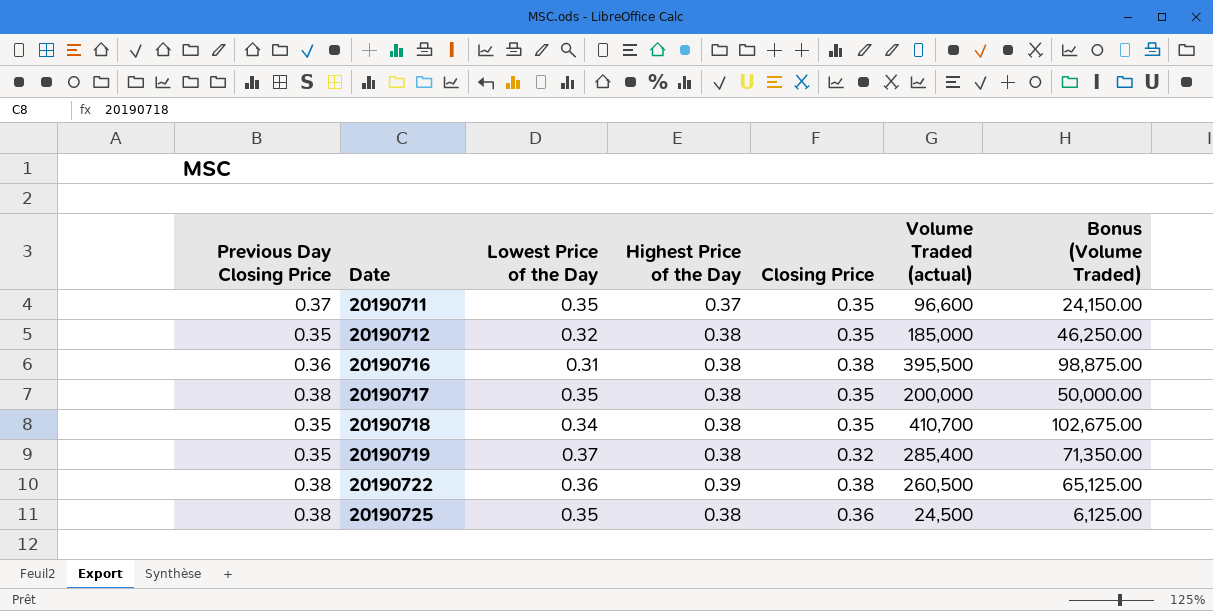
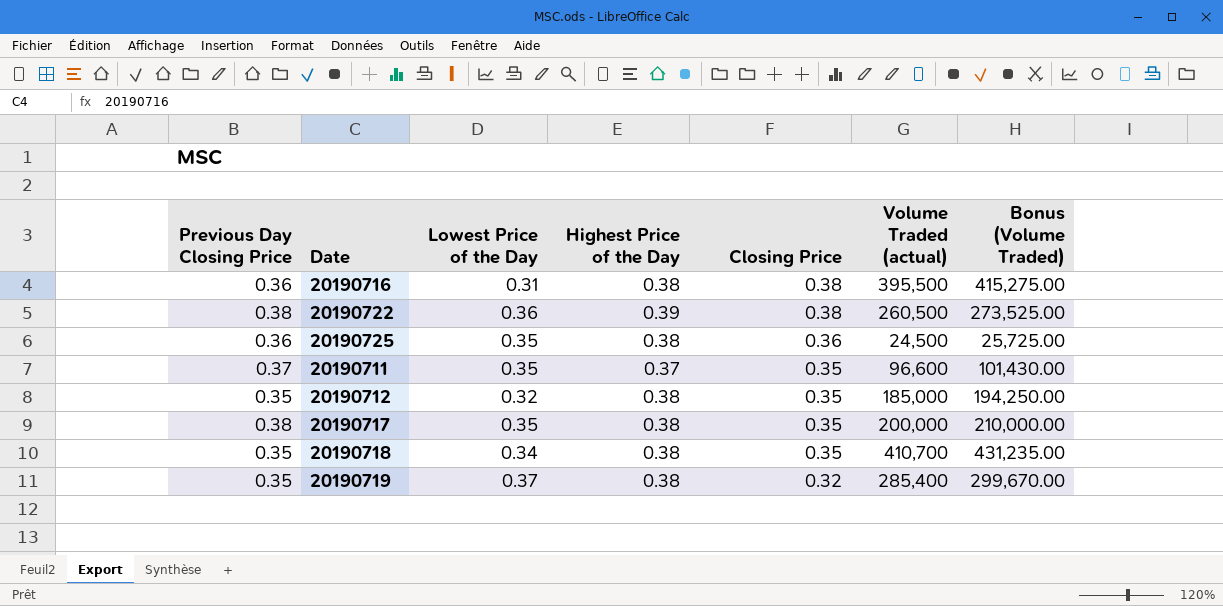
row order: Date ascending -> Closing Price descending
column Bonus (Volume Traded) | formula: [Volume Traded (actual)] * 0.25 -> [Volume Traded (actual)] * 1.05
20190725 | Previous Day Closing Price: 0.38 -> 0.36

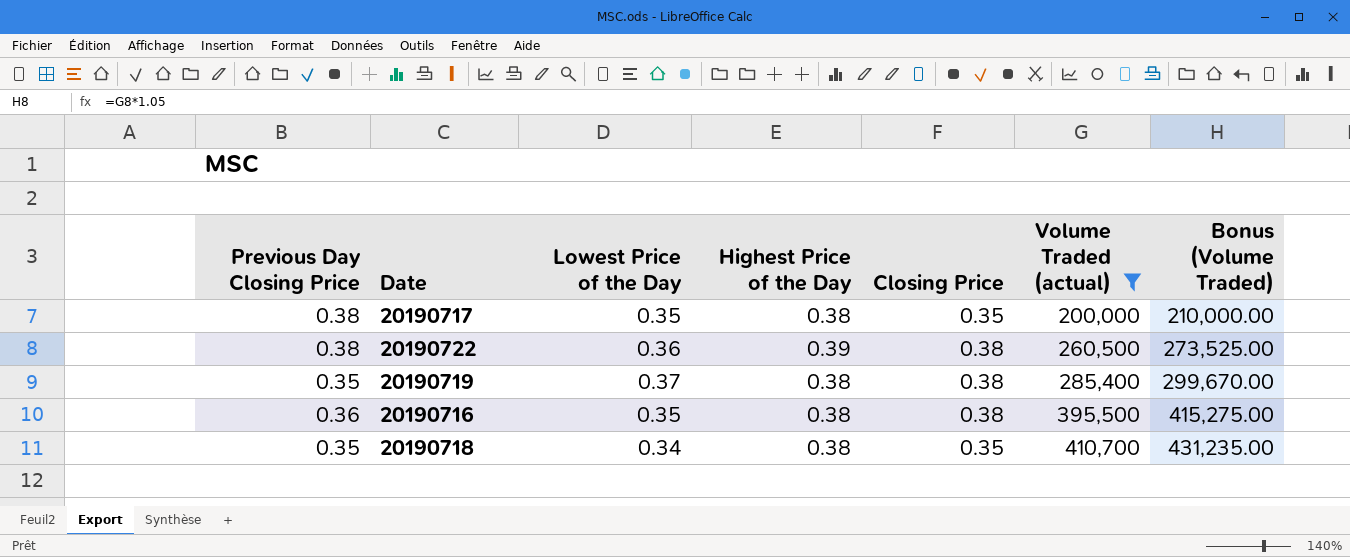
filter: none -> Volume Traded (actual) >= 200,000
row order: Closing Price descending -> Volume Traded (actual) ascending
20190719 | Closing Price: 0.32 -> 0.38
20190716 | Lowest Price of the Day: 0.31 -> 0.35

